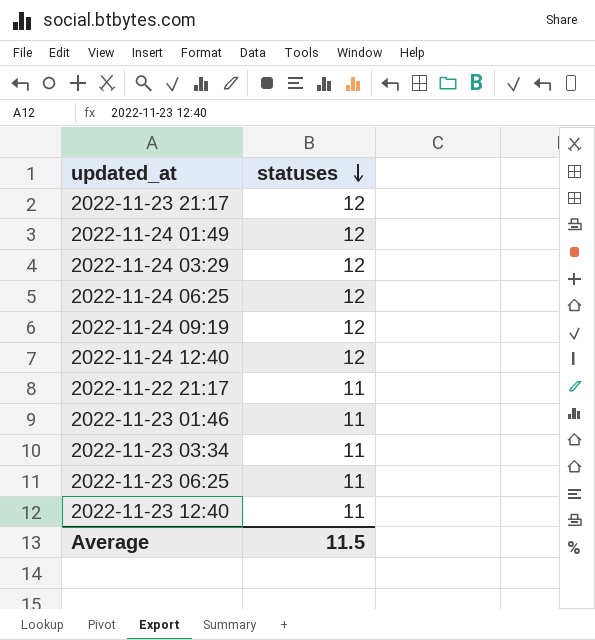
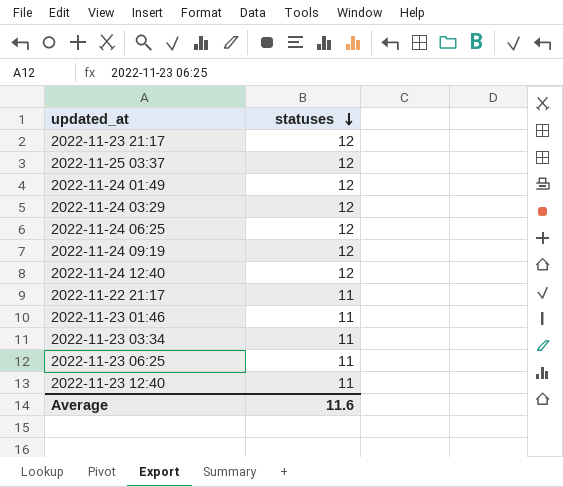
row 2022-11-25 03:37: none -> 12
Average | statuses: 11.5 -> 11.6

